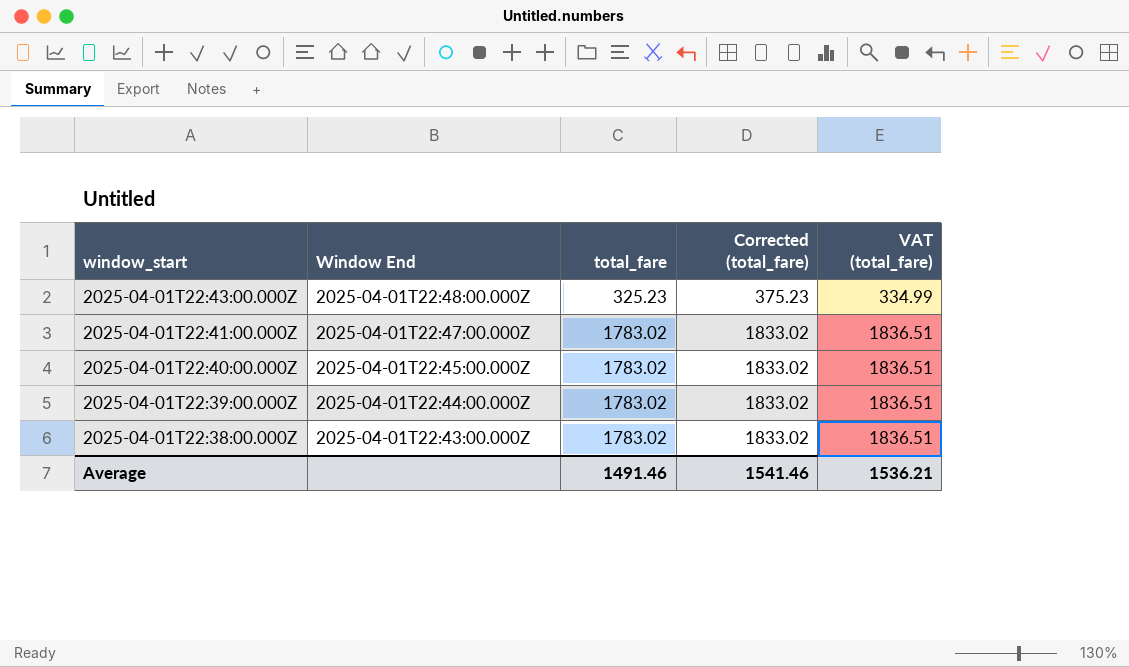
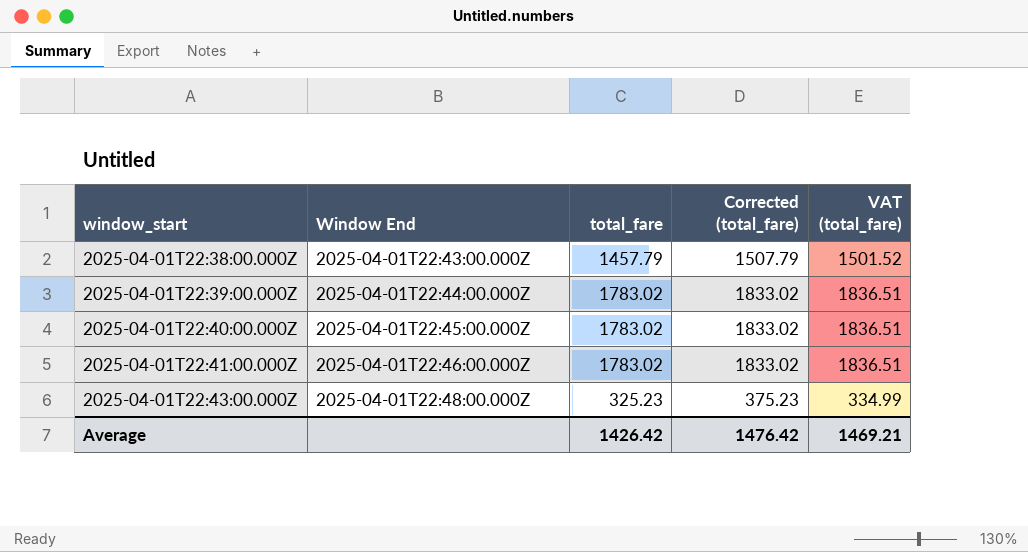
row order: window_start descending -> window_start ascending
2025-04-01T22:38:00.000Z | total_fare: 1783.02 -> 1457.79
2025-04-01T22:38:00.000Z | Corrected (total_fare): 1833.02 -> 1507.79
2025-04-01T22:38:00.000Z | VAT (total_fare): 1836.51 -> 1501.52
2025-04-01T22:41:00.000Z | Window End: 2025-04-01T22:47:00.000Z -> 2025-04-01T22:46:00.000Z
Average | total_fare: 1491.46 -> 1426.42
Average | Corrected (total_fare): 1541.46 -> 1476.42
Average | VAT (total_fare): 1536.21 -> 1469.21

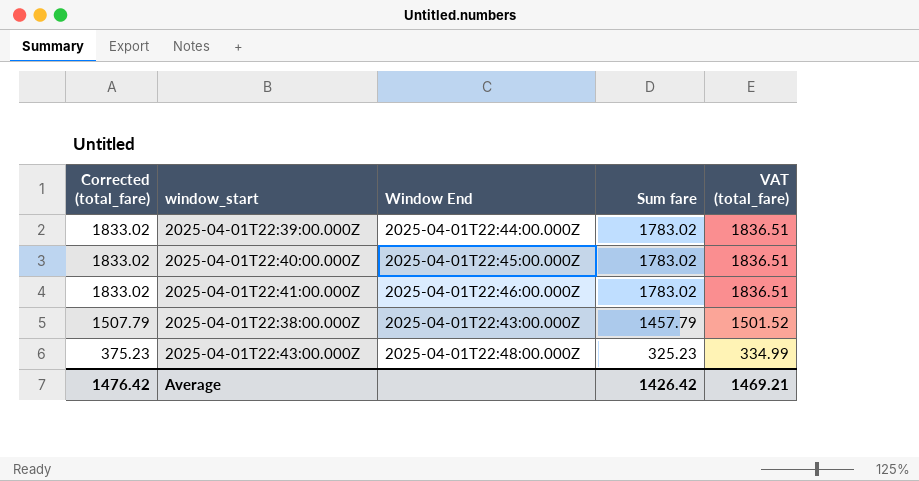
row order: window_start ascending -> Corrected (total_fare) descending
column Corrected (total_fare) | position: 4 -> 1
column name: total_fare -> Sum fare

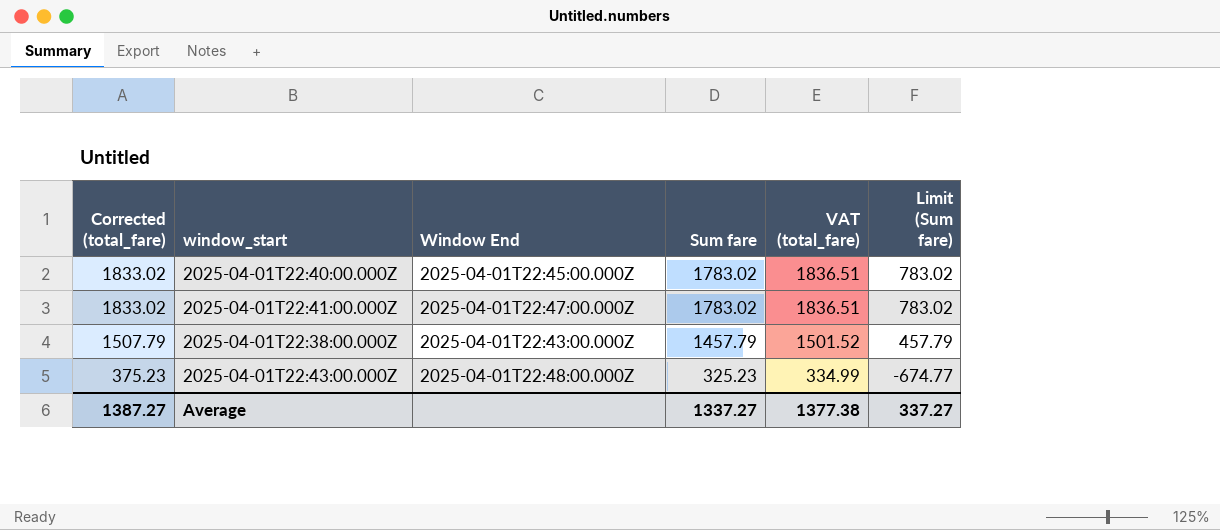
column Limit (Sum fare) | formula: none -> [Sum fare] - 1000
row 2025-04-01T22:39:00.000Z: 1833.02 | 2025-04-01T22:44:00.000Z | 1783.02 | 1836.51 -> none
2025-04-01T22:41:00.000Z | Window End: 2025-04-01T22:46:00.000Z -> 2025-04-01T22:47:00.000Z
Average | Corrected (total_fare): 1476.42 -> 1387.27
Average | Sum fare: 1426.42 -> 1337.27
Average | VAT (total_fare): 1469.21 -> 1377.38

